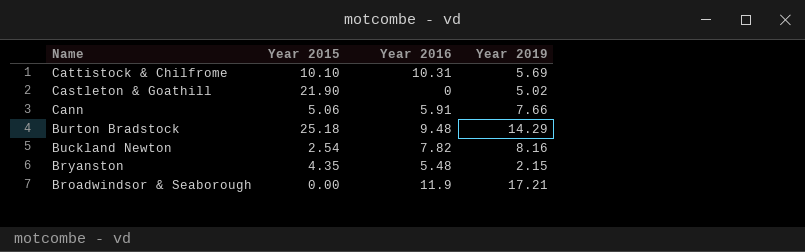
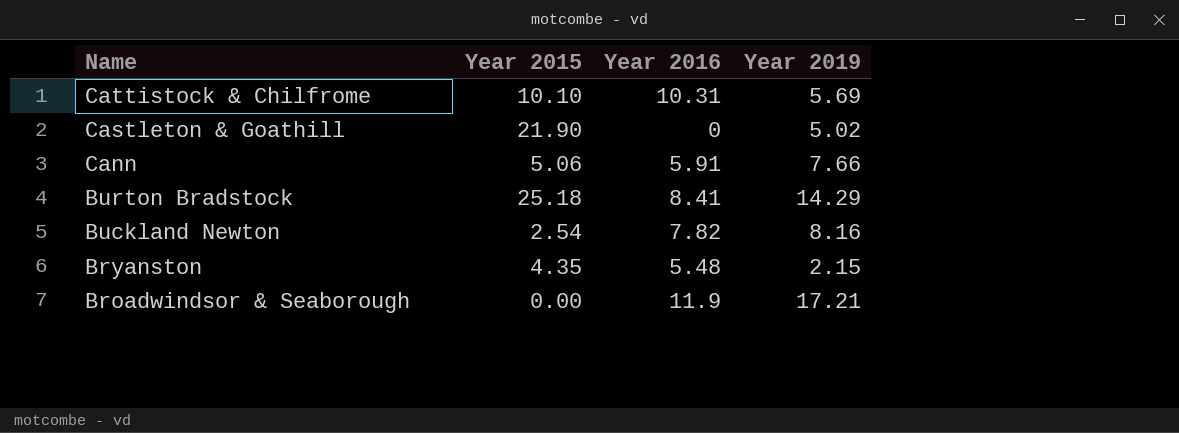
Burton Bradstock | Year 2016: 9.48 -> 8.41

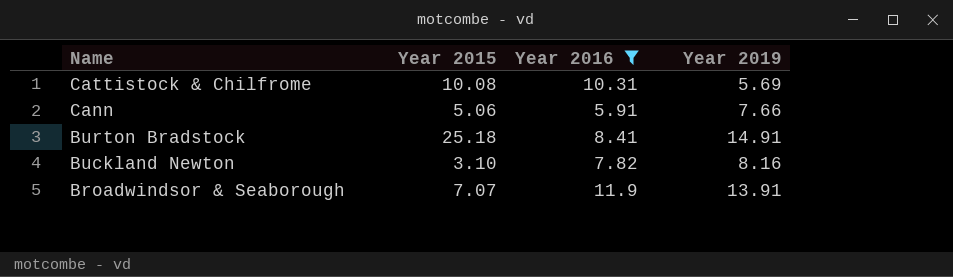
filter: none -> Year 2016 >= 5.91
Cattistock & Chilfrome | Year 2015: 10.10 -> 10.08
Burton Bradstock | Year 2019: 14.29 -> 14.91
Buckland Newton | Year 2015: 2.54 -> 3.10
Broadwindsor & Seaborough | Year 2015: 0.00 -> 7.07
Broadwindsor & Seaborough | Year 2019: 17.21 -> 13.91

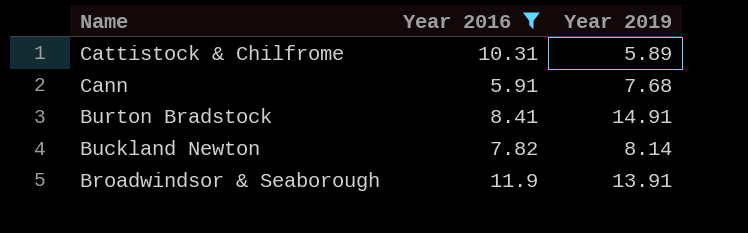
column Year 2015 | position: 2 -> none
Cattistock & Chilfrome | Year 2019: 5.69 -> 5.89
Cann | Year 2019: 7.66 -> 7.68
Buckland Newton | Year 2019: 8.16 -> 8.14

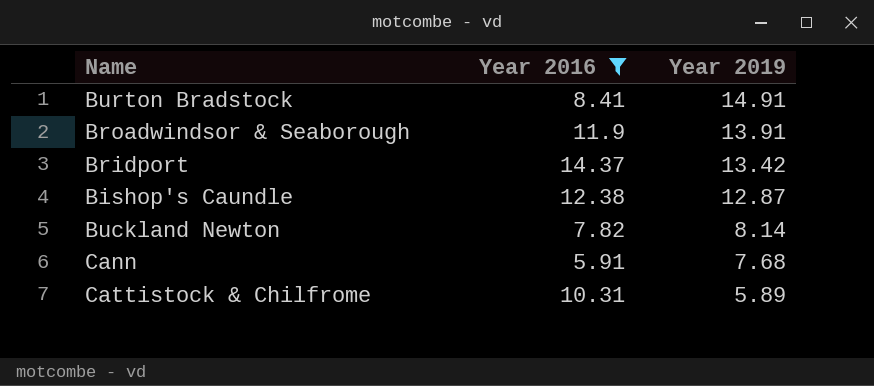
row order: Name descending -> Year 2019 descending
row Bridport: none -> 14.37 | 13.42
row Bishop's Caundle: none -> 12.38 | 12.87

